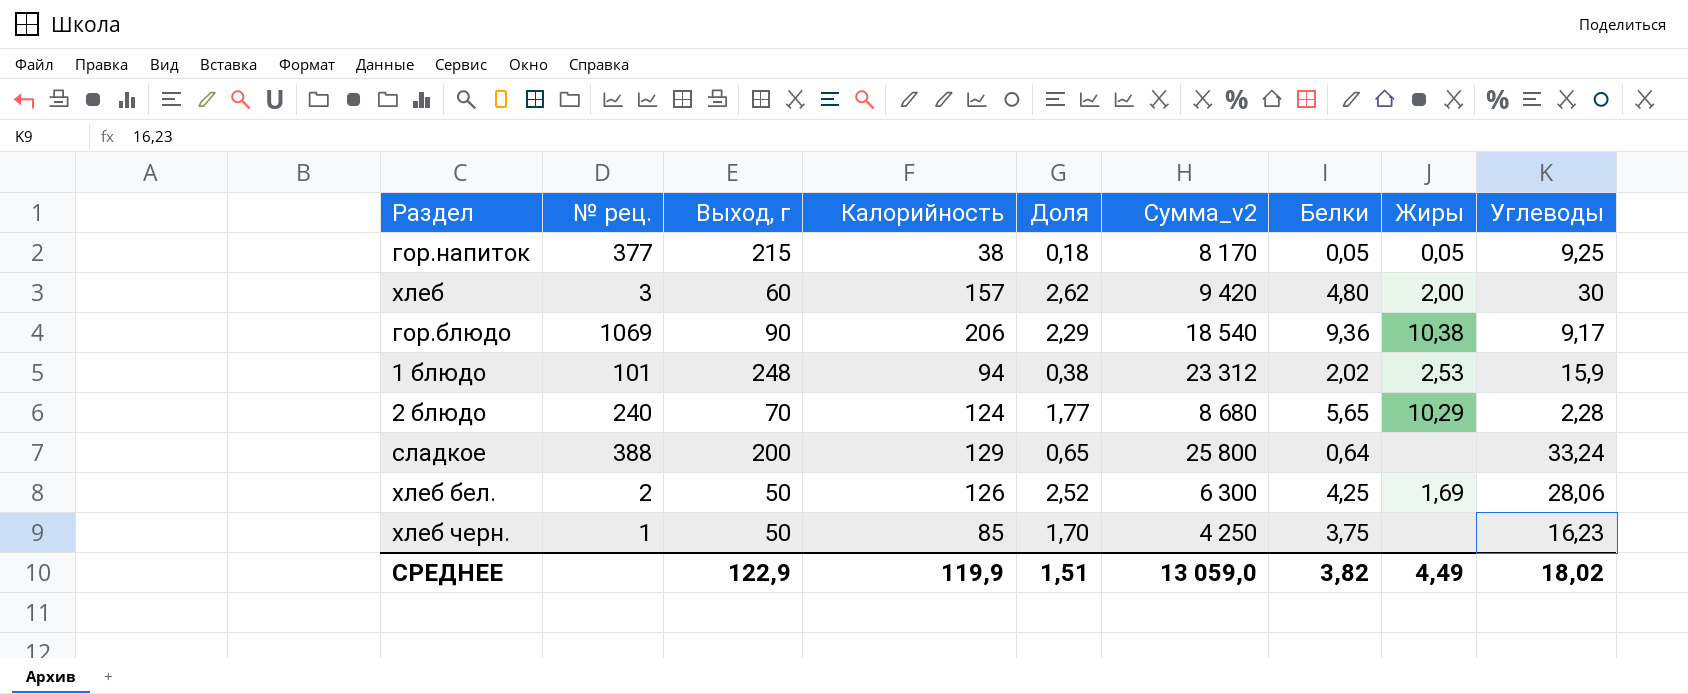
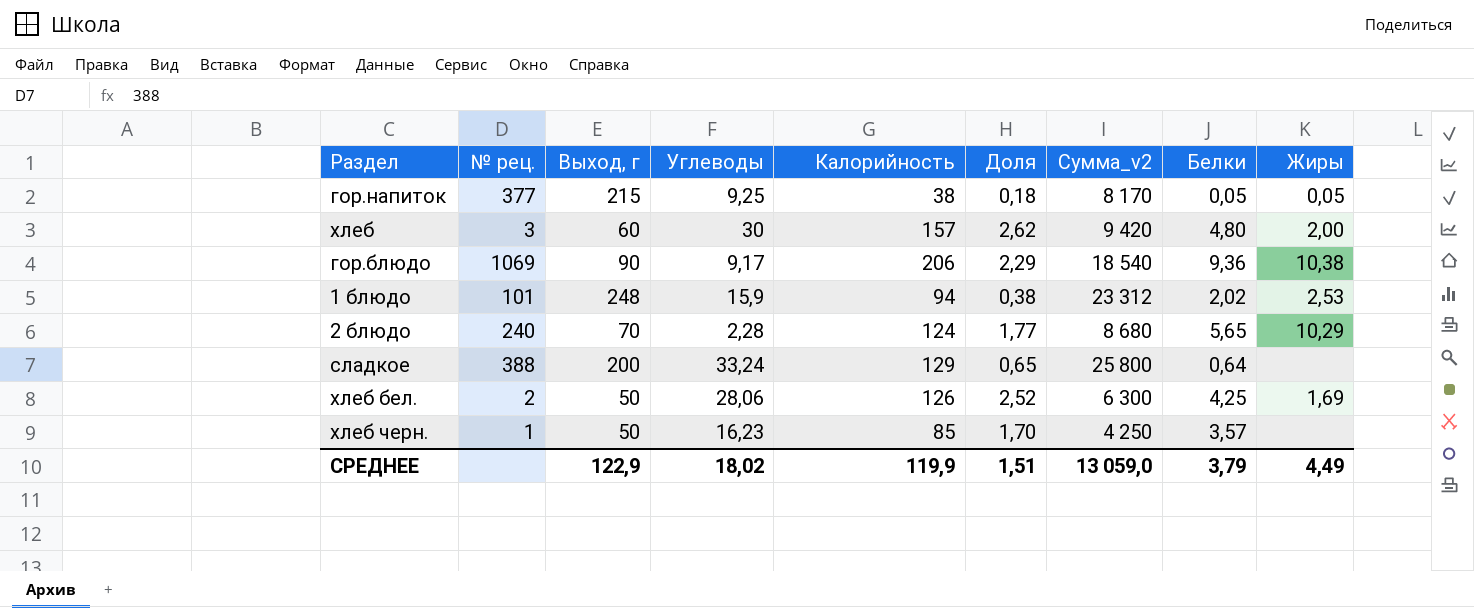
column Углеводы | position: 9 -> 4
хлеб черн. | Белки: 3,75 -> 3,57
СРЕДНЕЕ | Белки: 3,82 -> 3,79

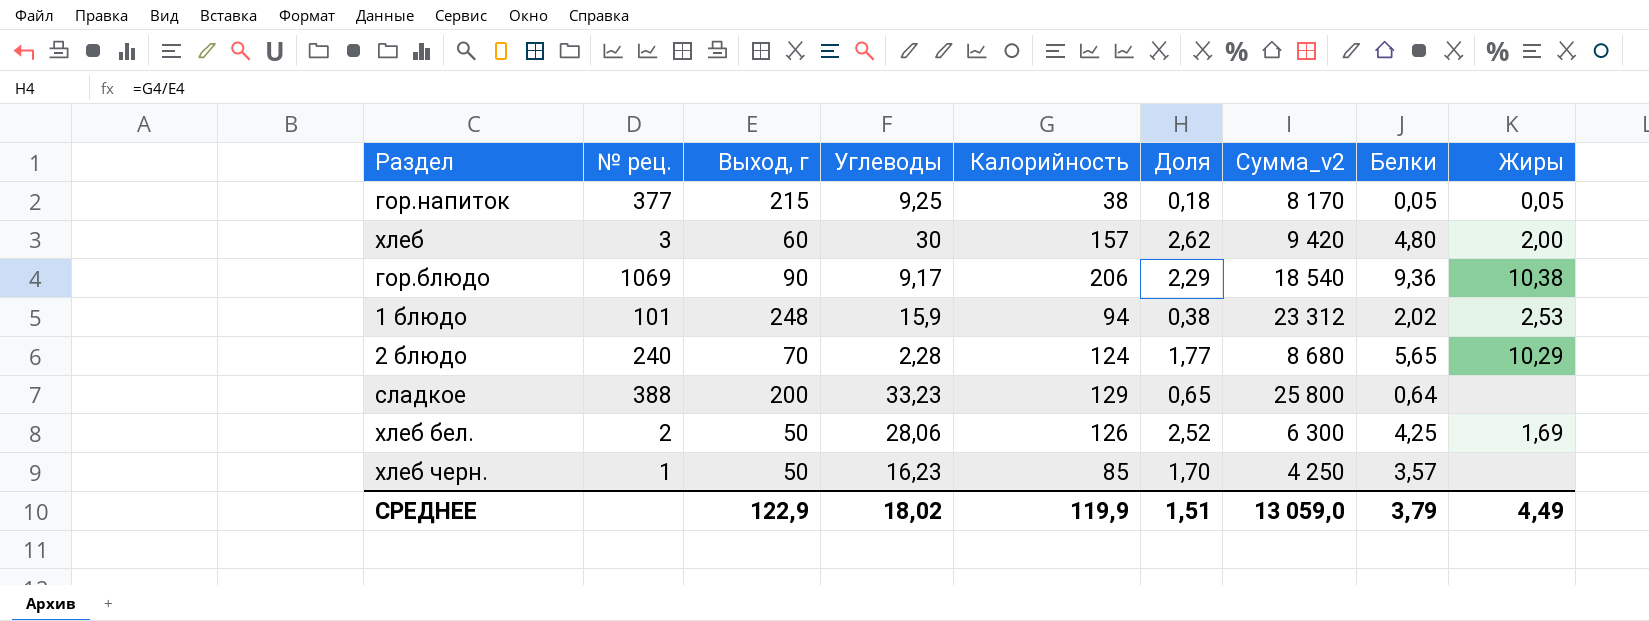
сладкое | Углеводы: 33,24 -> 33,23

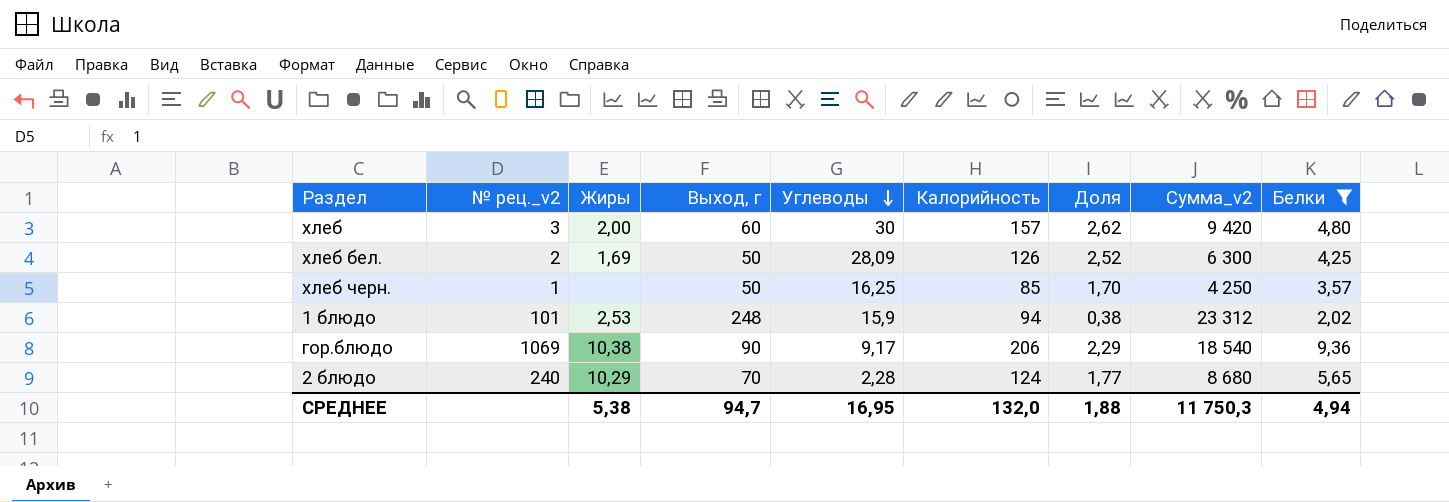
filter: none -> Белки >= 2,02
row order: none -> Углеводы descending
column name: № рец. -> № рец._v2
column Жиры | position: 9 -> 3
хлеб бел. | Углеводы: 28,06 -> 28,09
хлеб черн. | Углеводы: 16,23 -> 16,25
СРЕДНЕЕ | Жиры: 4,49 -> 5,38
СРЕДНЕЕ | Выход, г: 122,9 -> 94,7
СРЕДНЕЕ | Углеводы: 18,02 -> 16,95
СРЕДНЕЕ | Калорийность: 119,9 -> 132,0
СРЕДНЕЕ | Доля: 1,51 -> 1,88
СРЕДНЕЕ | Сумма_v2: 13 059,0 -> 11 750,3
СРЕДНЕЕ | Белки: 3,79 -> 4,94

